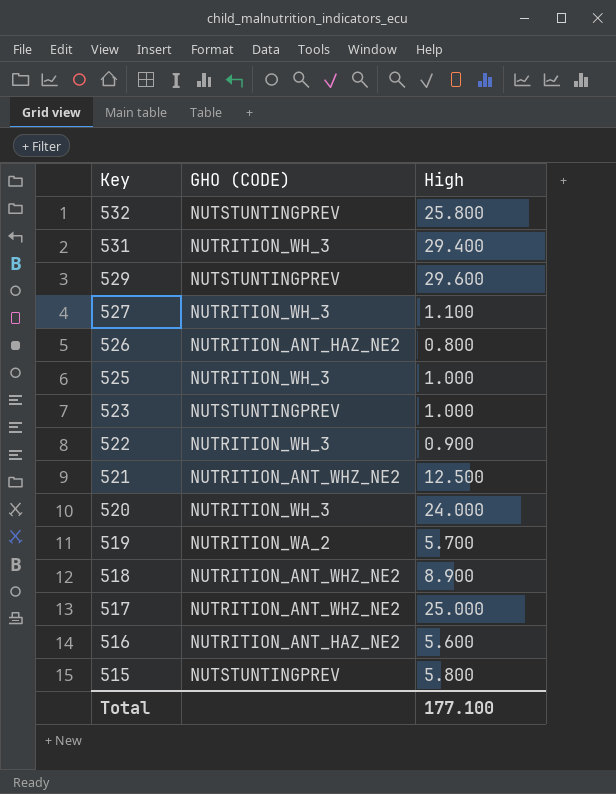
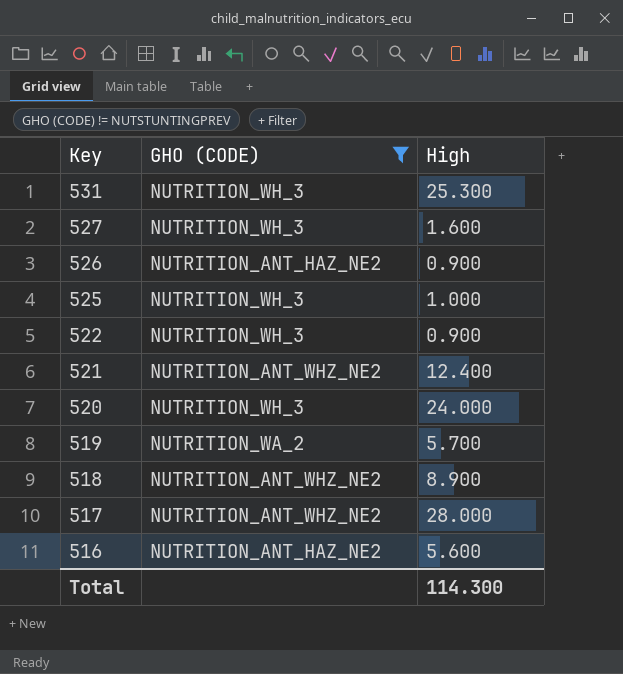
filter: none -> GHO (CODE) != NUTSTUNTINGPREV
531 | High: 29.400 -> 25.300
527 | High: 1.100 -> 1.600
526 | High: 0.800 -> 0.900
521 | High: 12.500 -> 12.400
517 | High: 25.000 -> 28.000
Total | High: 177.100 -> 114.300

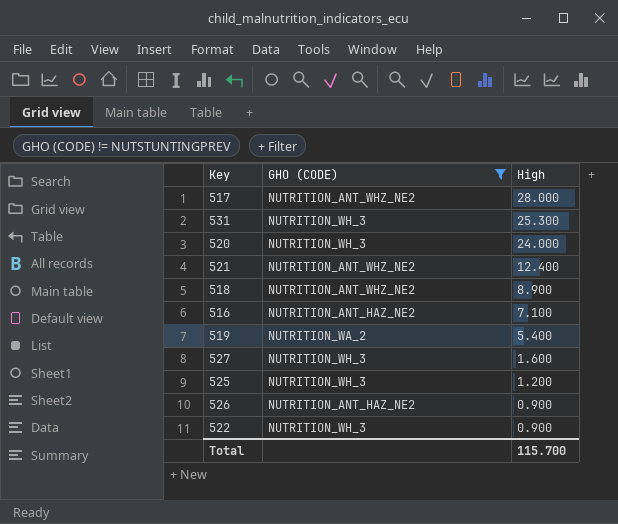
row order: Key descending -> High descending
516 | High: 5.600 -> 7.100
519 | High: 5.700 -> 5.400
525 | High: 1.000 -> 1.200
Total | High: 114.300 -> 115.700

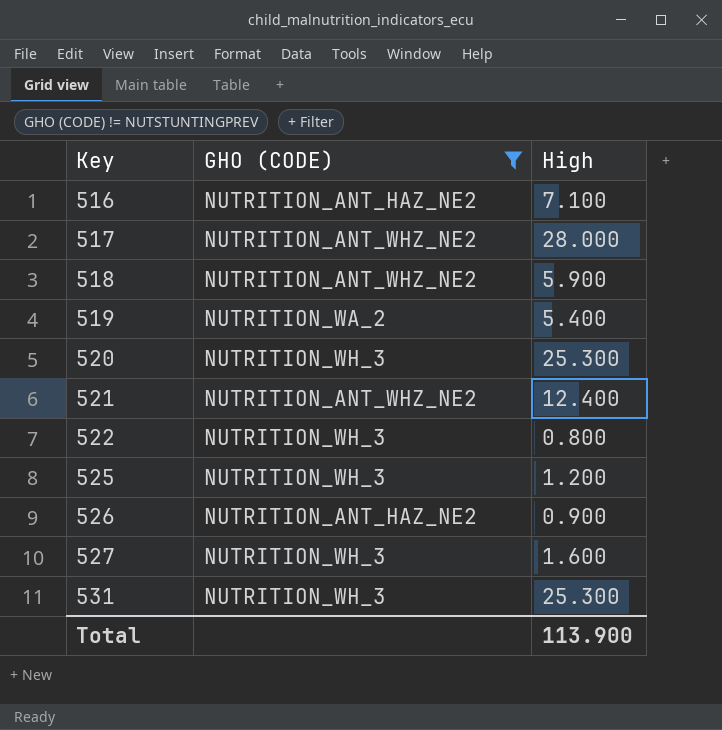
row order: High descending -> Key ascending
518 | High: 8.900 -> 5.900
520 | High: 24.000 -> 25.300
522 | High: 0.900 -> 0.800
Total | High: 115.700 -> 113.900

